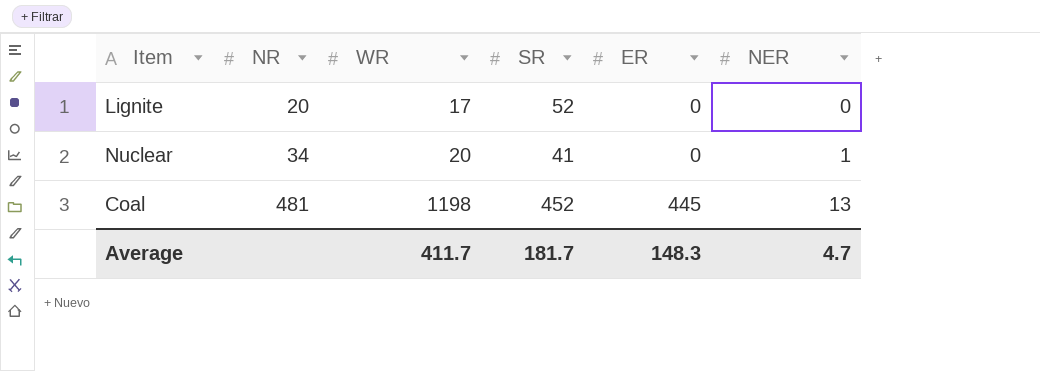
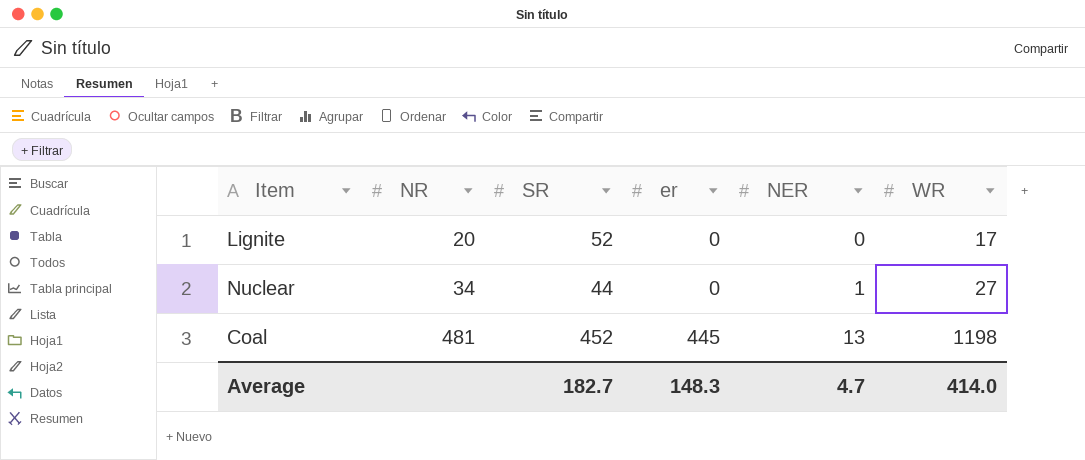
column name: ER -> er
column WR | position: 3 -> 6
Nuclear | SR: 41 -> 44
Nuclear | WR: 20 -> 27
Average | SR: 181.7 -> 182.7
Average | WR: 411.7 -> 414.0

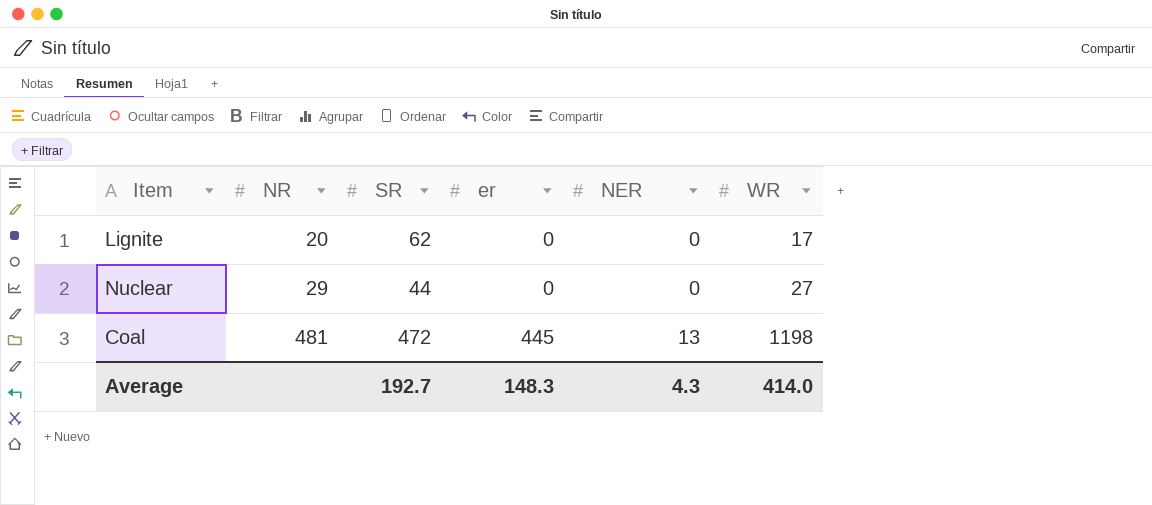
Lignite | SR: 52 -> 62
Nuclear | NR: 34 -> 29
Nuclear | NER: 1 -> 0
Coal | SR: 452 -> 472
Average | SR: 182.7 -> 192.7
Average | NER: 4.7 -> 4.3

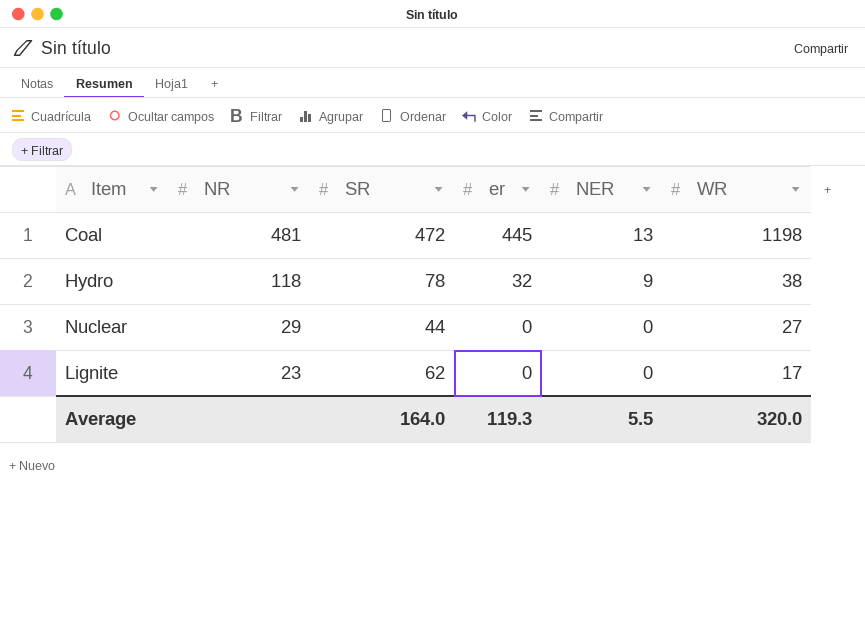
row order: NR ascending -> NR descending
row Hydro: none -> 118 | 78 | 32 | 9 | 38
Lignite | NR: 20 -> 23
Average | SR: 192.7 -> 164.0
Average | er: 148.3 -> 119.3
Average | NER: 4.3 -> 5.5
Average | WR: 414.0 -> 320.0

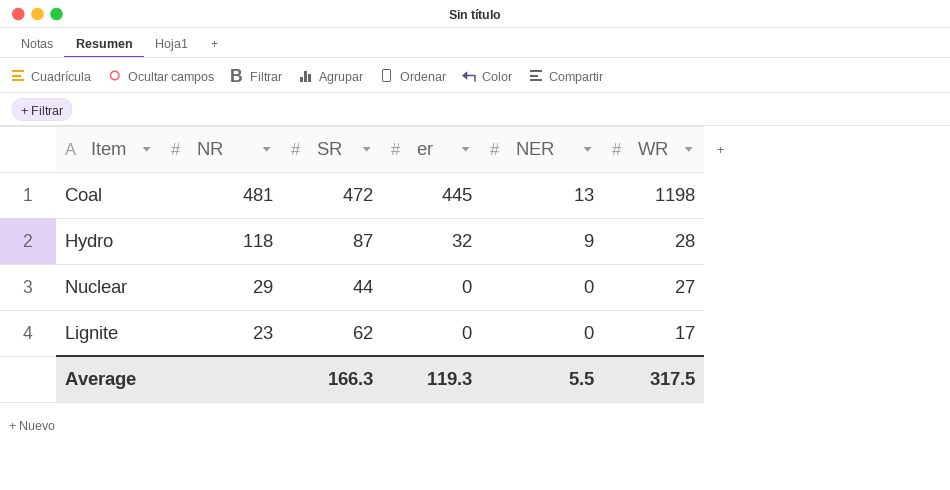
Hydro | SR: 78 -> 87
Hydro | WR: 38 -> 28
Average | SR: 164.0 -> 166.3
Average | WR: 320.0 -> 317.5

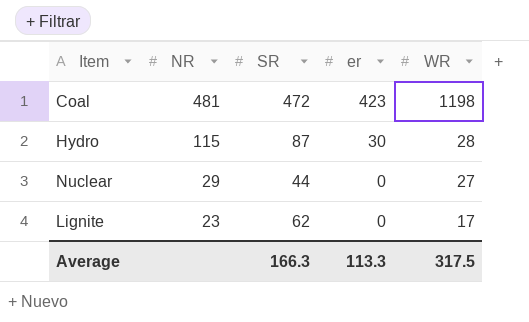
column NER | position: 5 -> none
Coal | er: 445 -> 423
Hydro | NR: 118 -> 115
Hydro | er: 32 -> 30
Average | er: 119.3 -> 113.3

